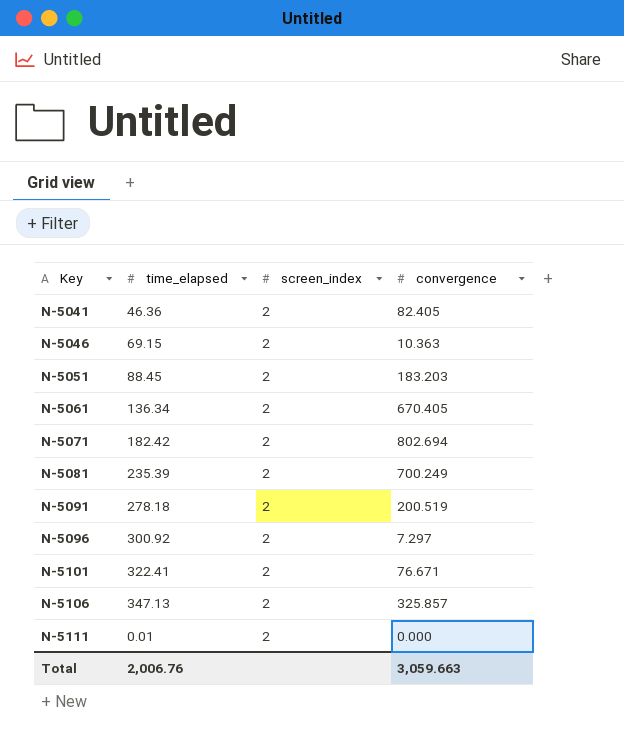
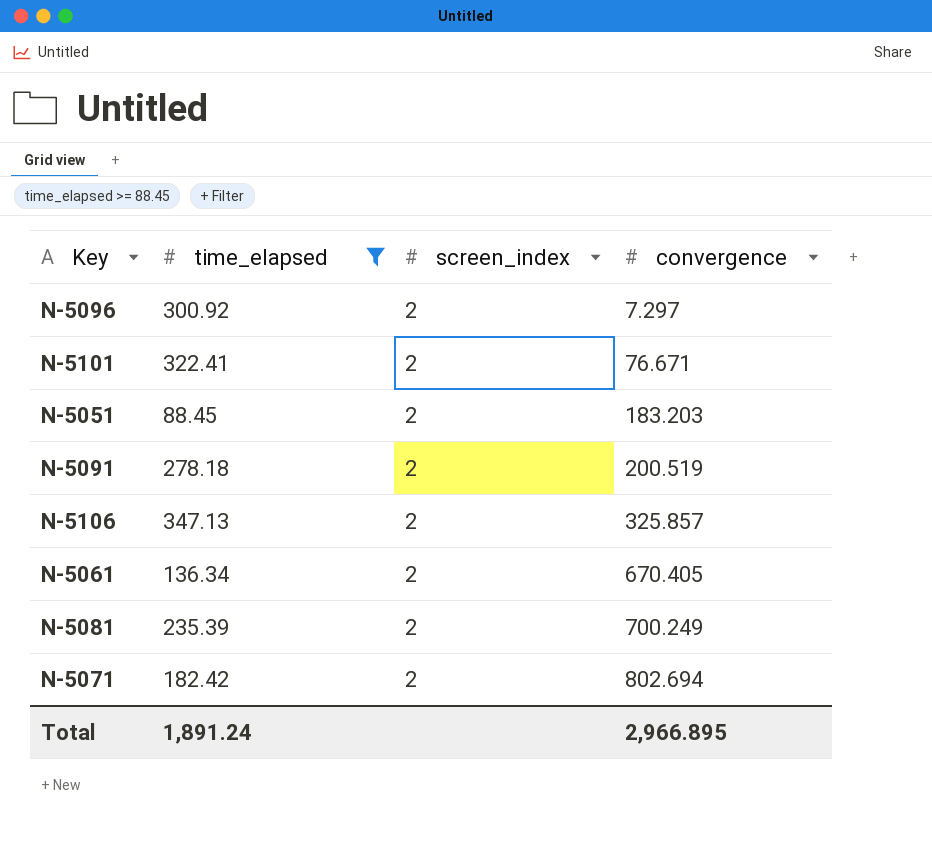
filter: none -> time_elapsed >= 88.45
row order: Key ascending -> convergence ascending
Total | time_elapsed: 2,006.76 -> 1,891.24
Total | convergence: 3,059.663 -> 2,966.895

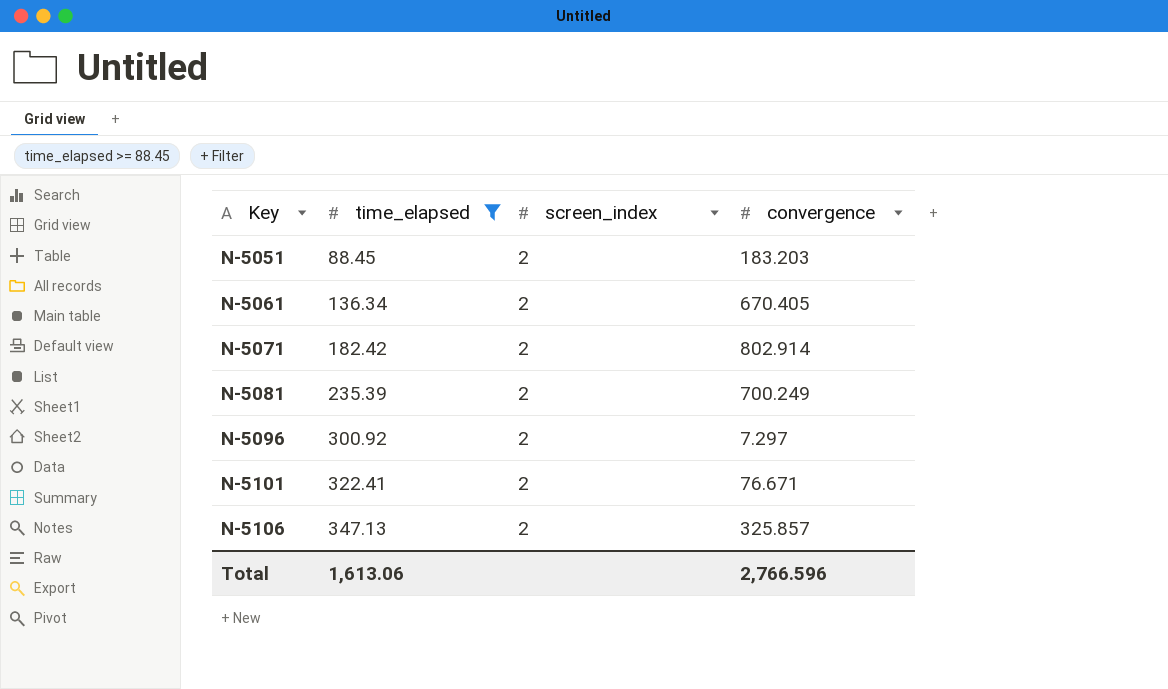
row order: convergence ascending -> Key ascending
row N-5091: 278.18 | 2 | 200.519 -> none
N-5071 | convergence: 802.694 -> 802.914
Total | time_elapsed: 1,891.24 -> 1,613.06
Total | convergence: 2,966.895 -> 2,766.596

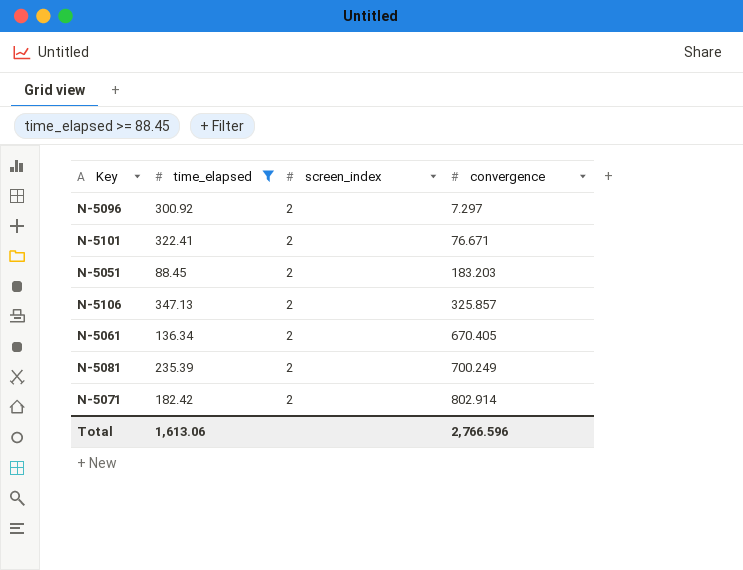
row order: Key ascending -> convergence ascending

